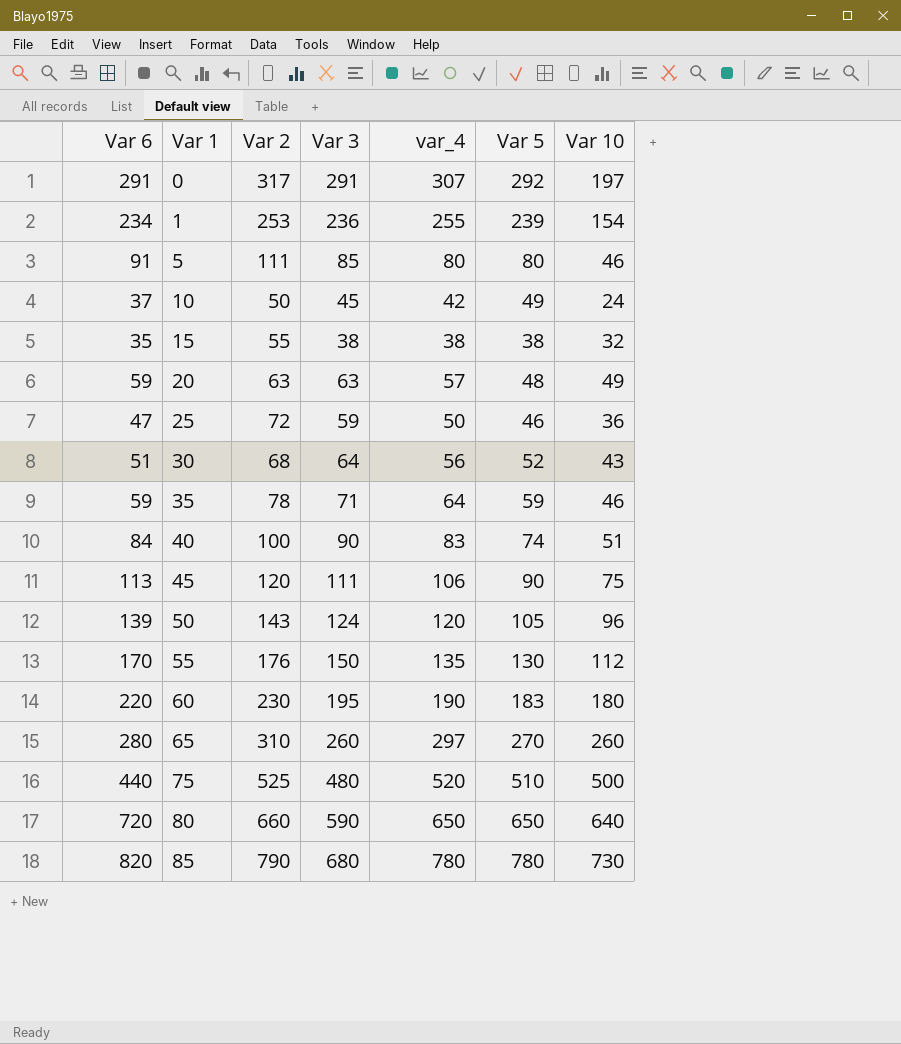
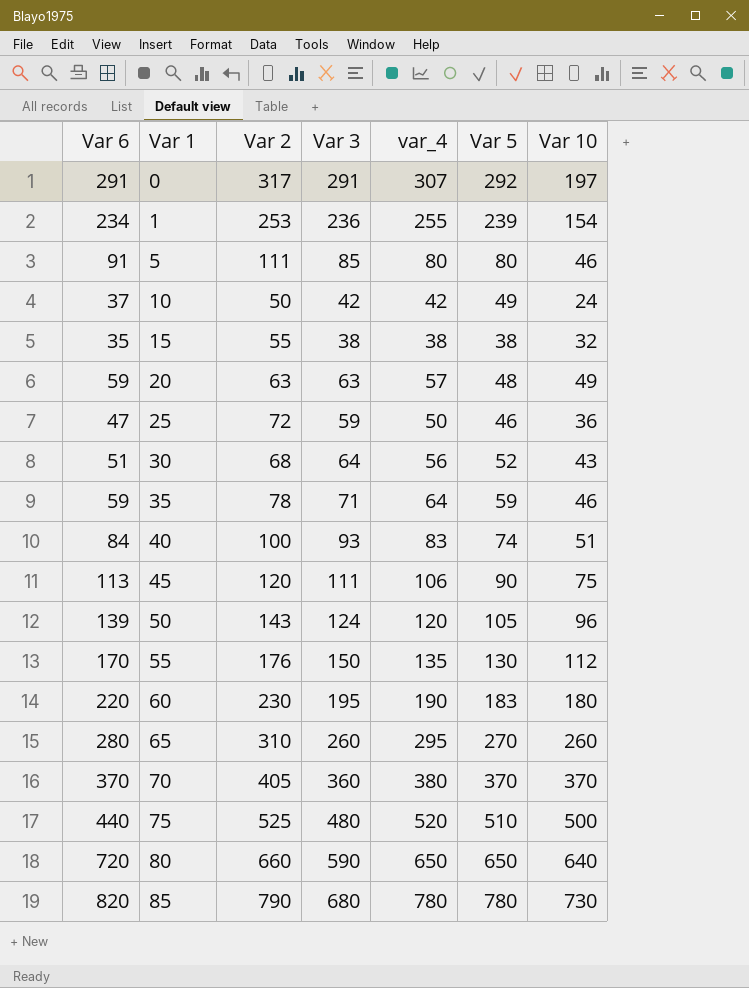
10 | Var 3: 45 -> 42
40 | Var 3: 90 -> 93
65 | var_4: 297 -> 295
row 70: none -> 370 | 405 | 360 | 380 | 370 | 370

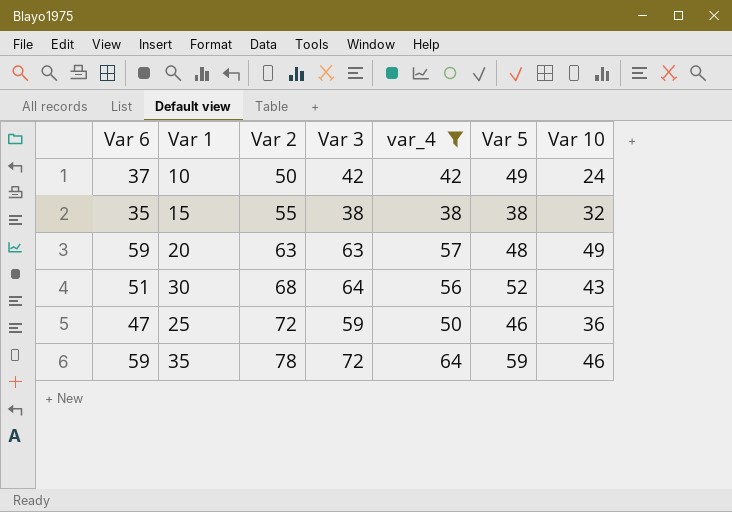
filter: none -> var_4 <= 64
row order: Var 1 ascending -> Var 2 ascending
35 | Var 3: 71 -> 72

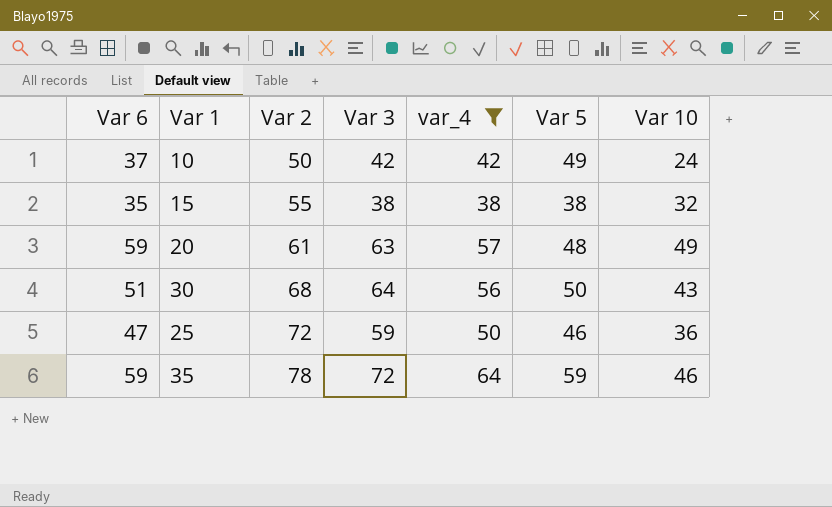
20 | Var 2: 63 -> 61
30 | Var 5: 52 -> 50

